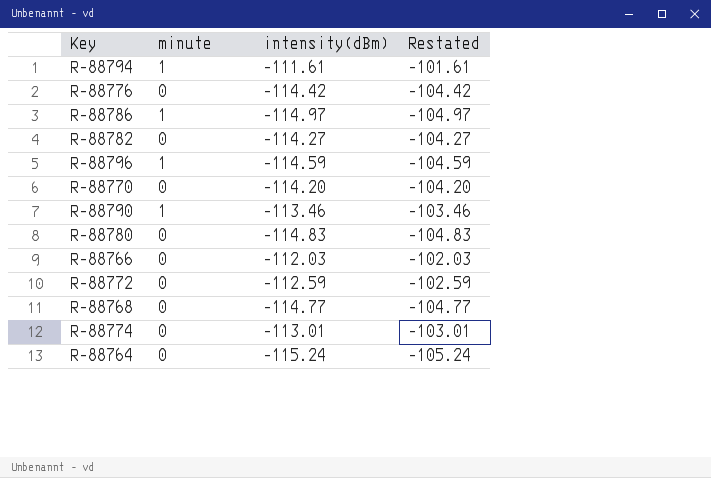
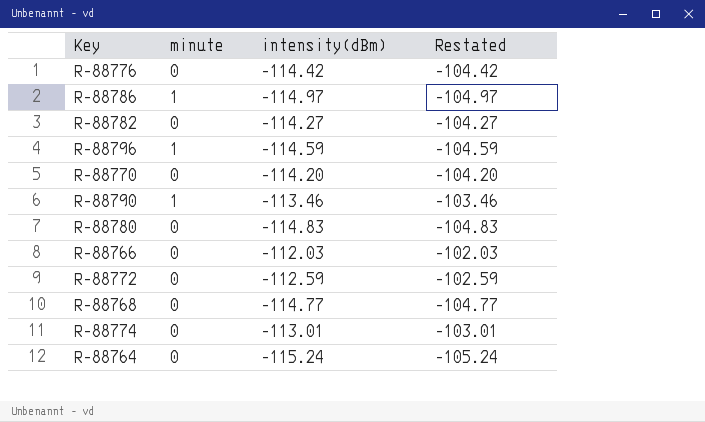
row R-88794: 1 | -111.61 | -101.61 -> none

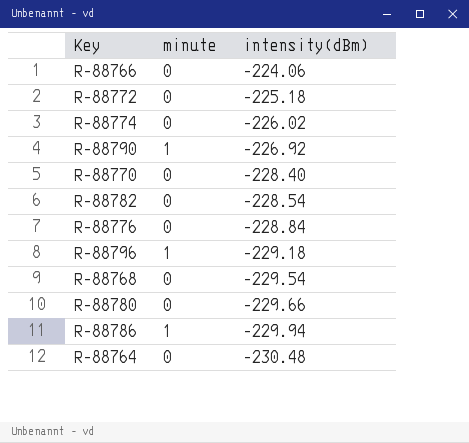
row order: none -> intensity(dBm) descending
column Restated | formula: [intensity(dBm)] + 10 -> none
R-88766 | intensity(dBm): -112.03 -> -224.06
R-88772 | intensity(dBm): -112.59 -> -225.18
R-88774 | intensity(dBm): -113.01 -> -226.02
R-88790 | intensity(dBm): -113.46 -> -226.92
R-88770 | intensity(dBm): -114.20 -> -228.40
R-88782 | intensity(dBm): -114.27 -> -228.54
R-88776 | intensity(dBm): -114.42 -> -228.84
R-88796 | intensity(dBm): -114.59 -> -229.18
R-88768 | intensity(dBm): -114.77 -> -229.54
R-88780 | intensity(dBm): -114.83 -> -229.66
R-88786 | intensity(dBm): -114.97 -> -229.94
R-88764 | intensity(dBm): -115.24 -> -230.48

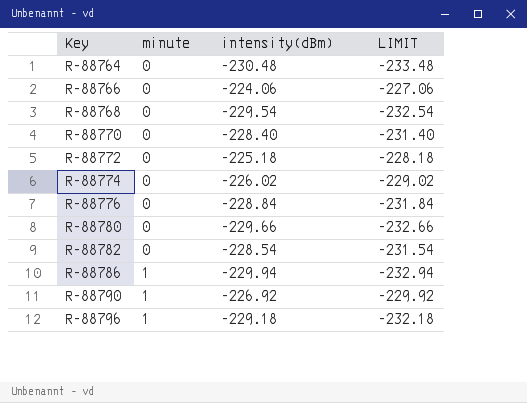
row order: intensity(dBm) descending -> Key ascending
column LIMIT | formula: none -> [intensity(dBm)] - 3

